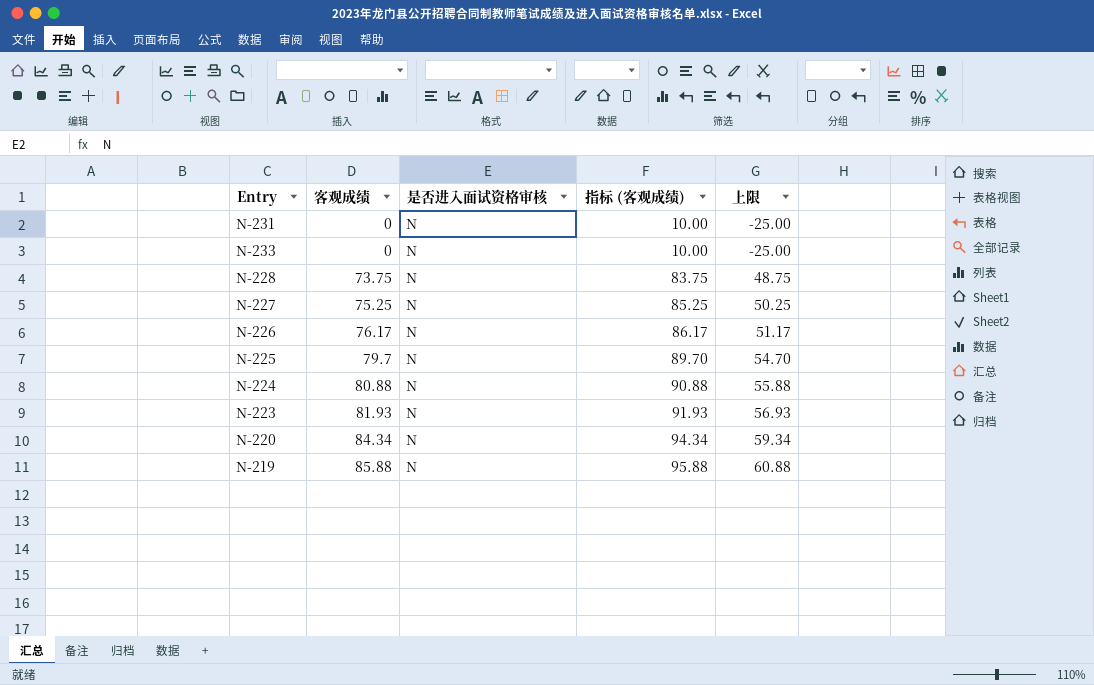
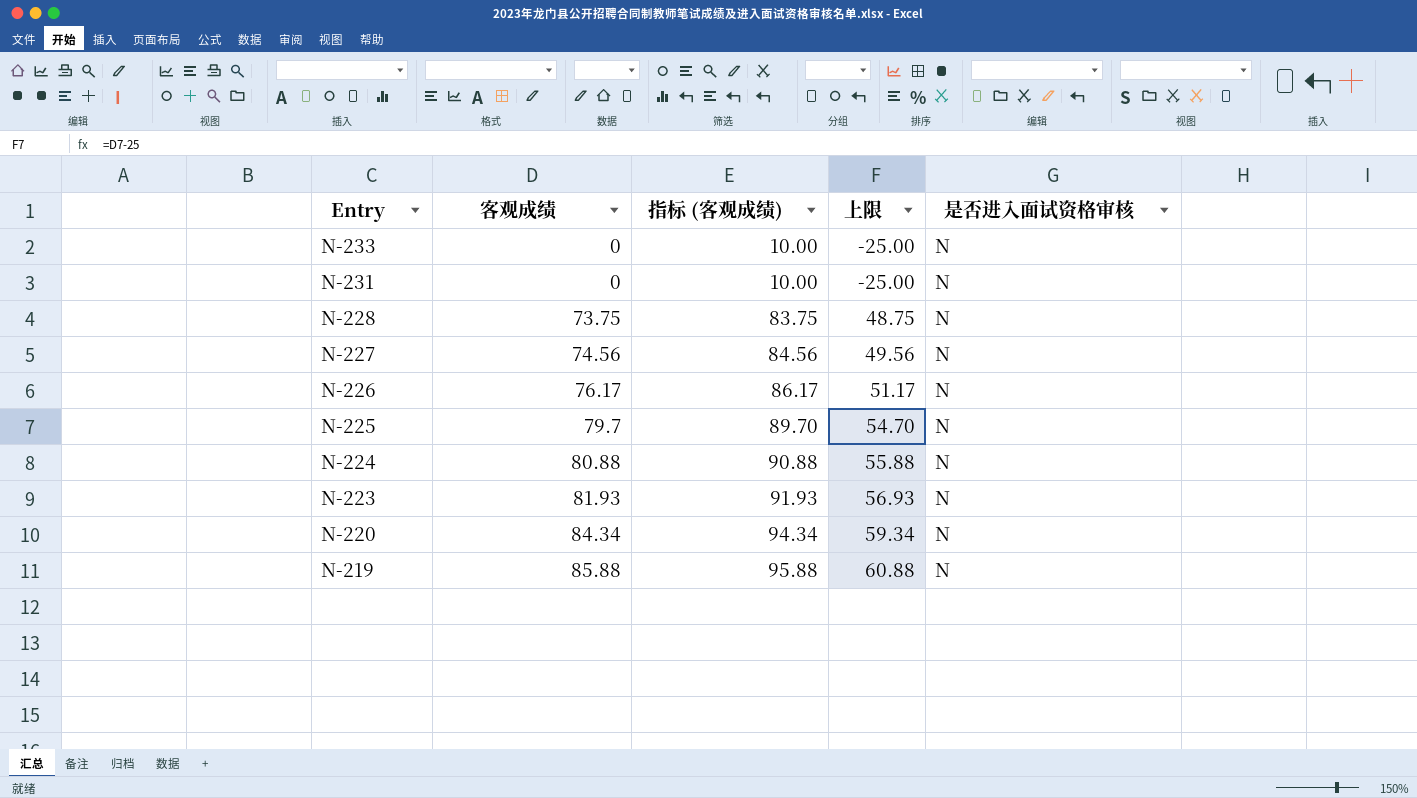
row order: 客观成绩 ascending -> Entry descending
column 是否进入面试资格审核 | position: 3 -> 5
N-227 | 客观成绩: 75.25 -> 74.56
N-227 | 指标 (客观成绩): 85.25 -> 84.56
N-227 | 上限: 50.25 -> 49.56

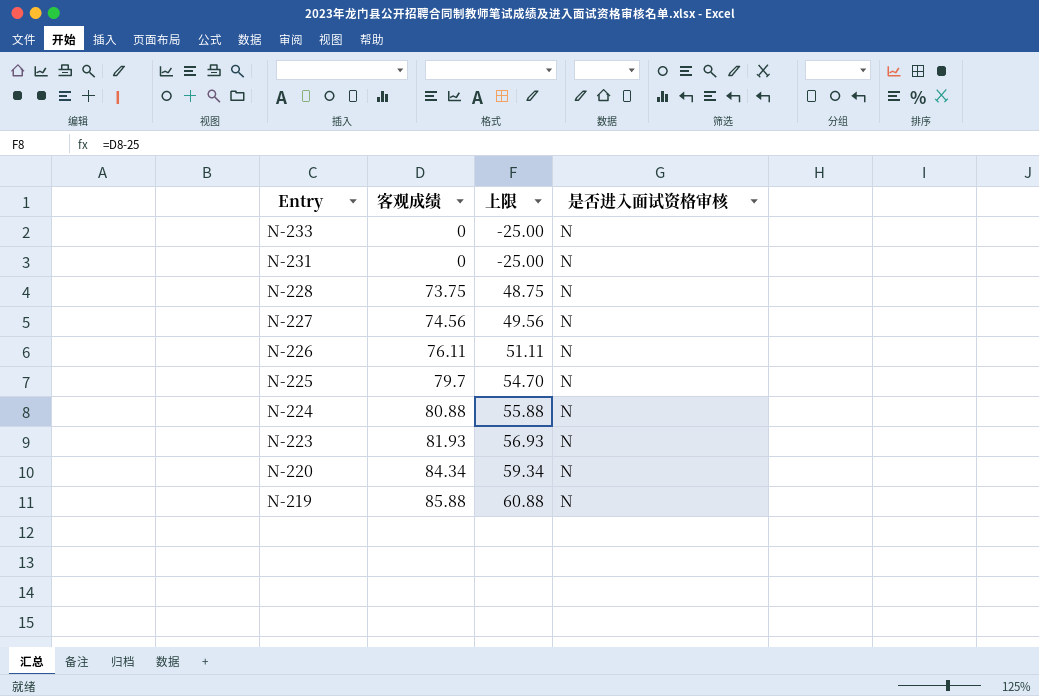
column 指标 (客观成绩) | formula: [客观成绩] + 10 -> none
N-226 | 客观成绩: 76.17 -> 76.11
N-226 | 上限: 51.17 -> 51.11

